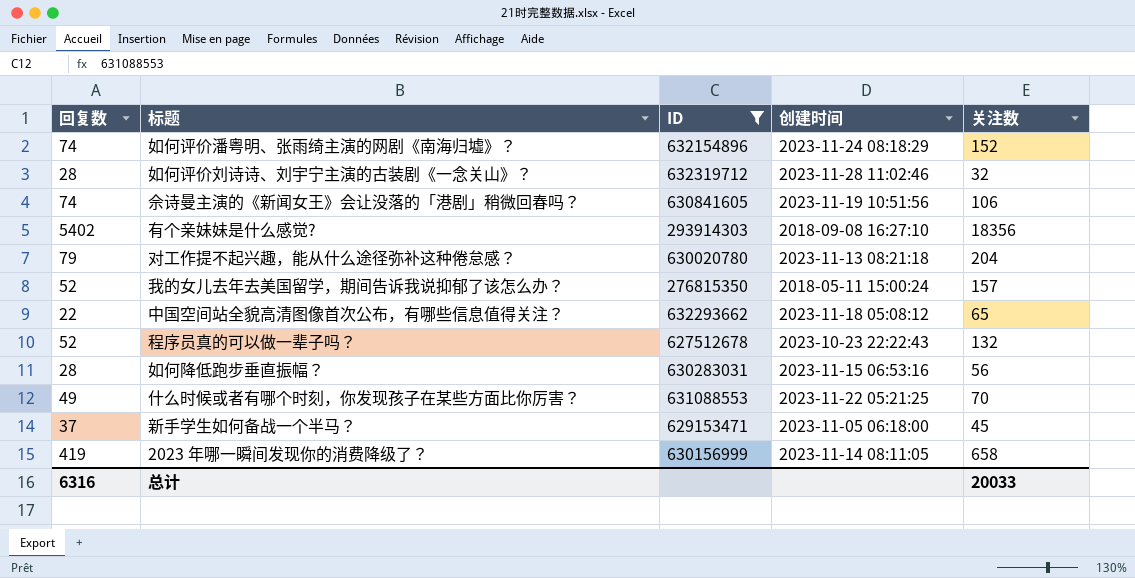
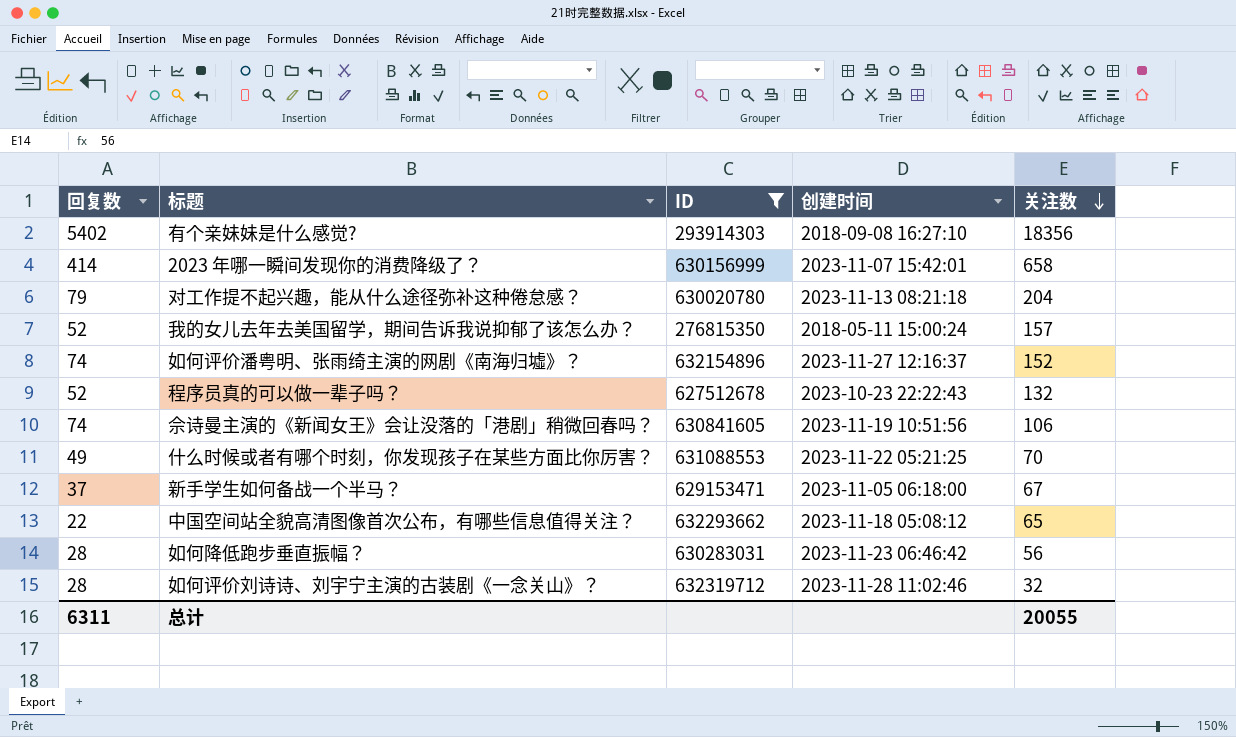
row order: none -> 关注数 descending
2023 年哪一瞬间发现你的消费降级了？ | 回复数: 419 -> 414
2023 年哪一瞬间发现你的消费降级了？ | 创建时间: 2023-11-14 08:11:05 -> 2023-11-07 15:42:01
如何评价潘粤明、张雨绮主演的网剧《南海归墟》？ | 创建时间: 2023-11-24 08:18:29 -> 2023-11-27 12:16:37
新手学生如何备战一个半马？ | 关注数: 45 -> 67
如何降低跑步垂直振幅？ | 创建时间: 2023-11-15 06:53:16 -> 2023-11-23 06:46:42
总计 | 回复数: 6316 -> 6311
总计 | 关注数: 20033 -> 20055

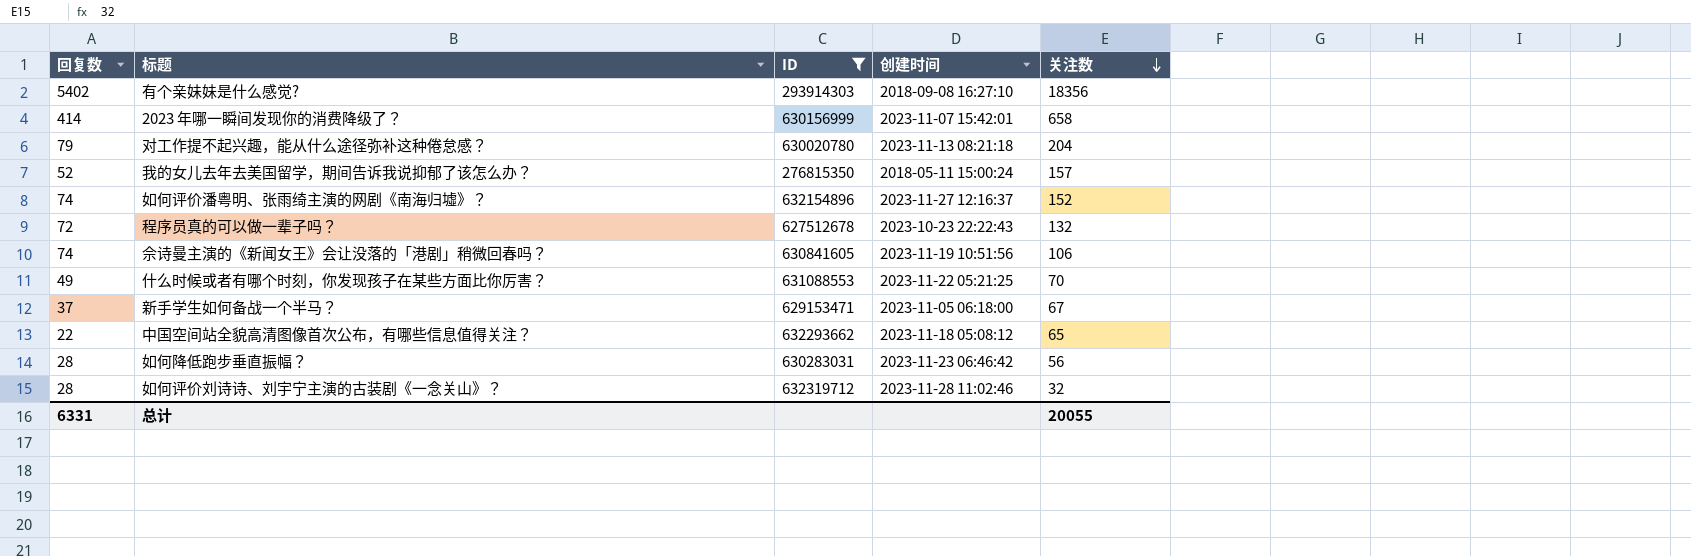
程序员真的可以做一辈子吗？ | 回复数: 52 -> 72
总计 | 回复数: 6311 -> 6331

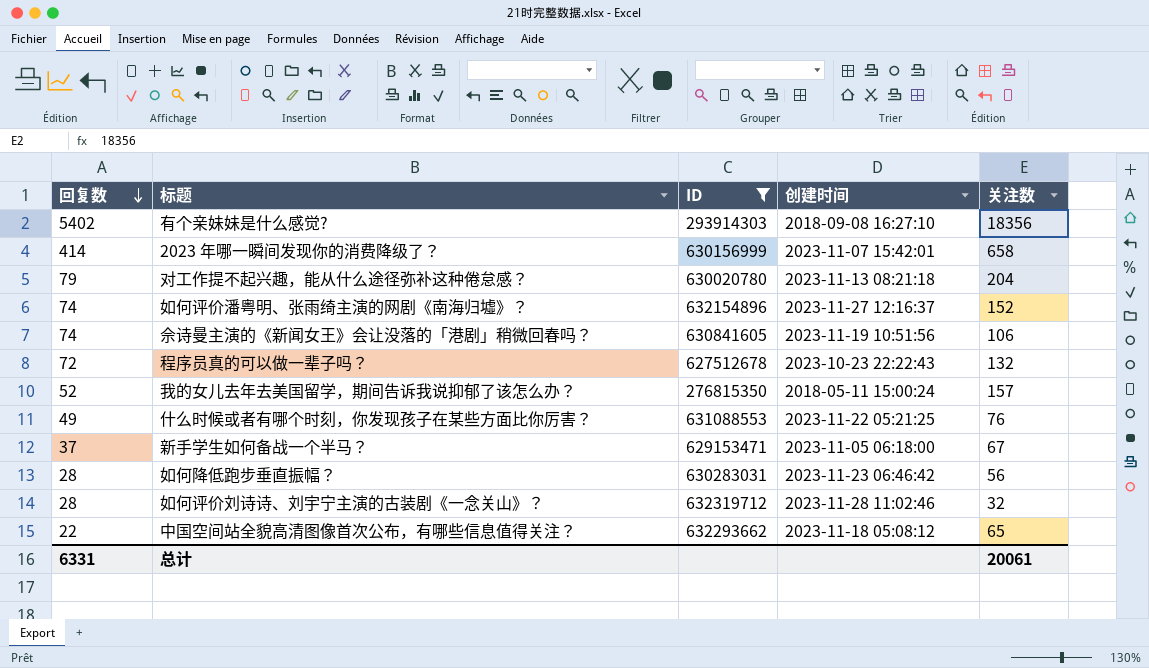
row order: 关注数 descending -> 回复数 descending
什么时候或者有哪个时刻，你发现孩子在某些方面比你厉害？ | 关注数: 70 -> 76
总计 | 关注数: 20055 -> 20061

